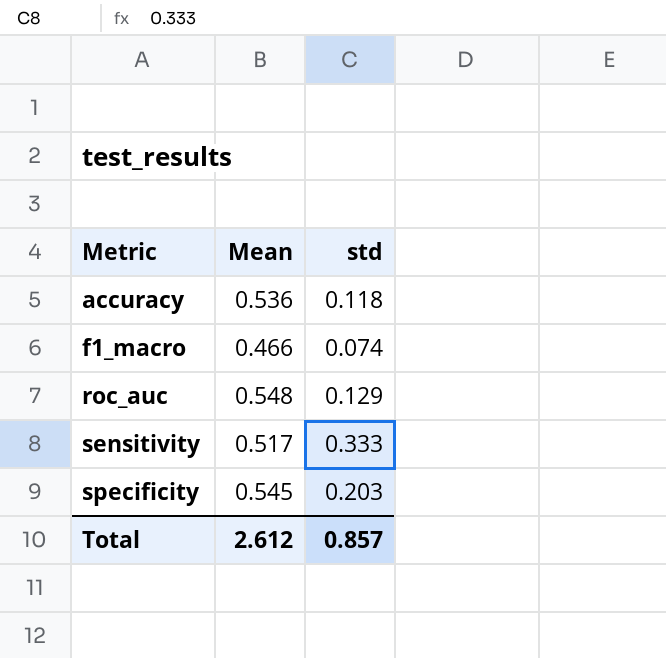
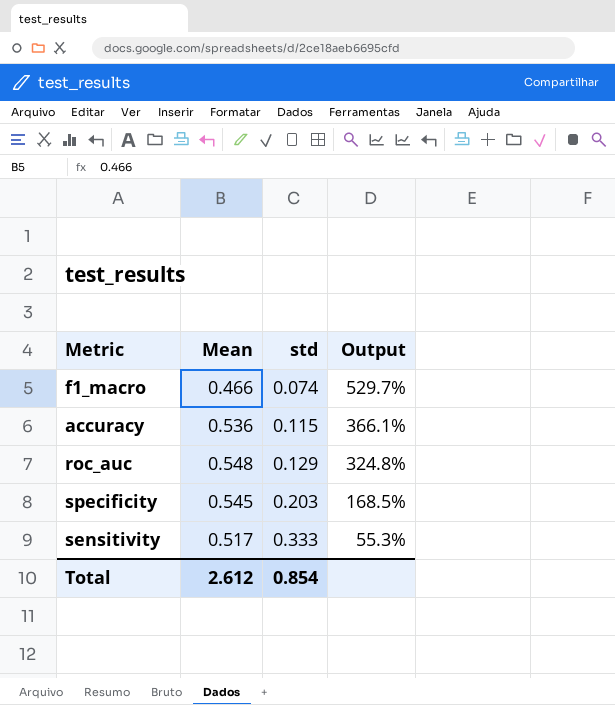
row order: Metric ascending -> std ascending
column Output | formula: none -> ([Mean] - [std]) / [std]
accuracy | std: 0.118 -> 0.115
Total | std: 0.857 -> 0.854

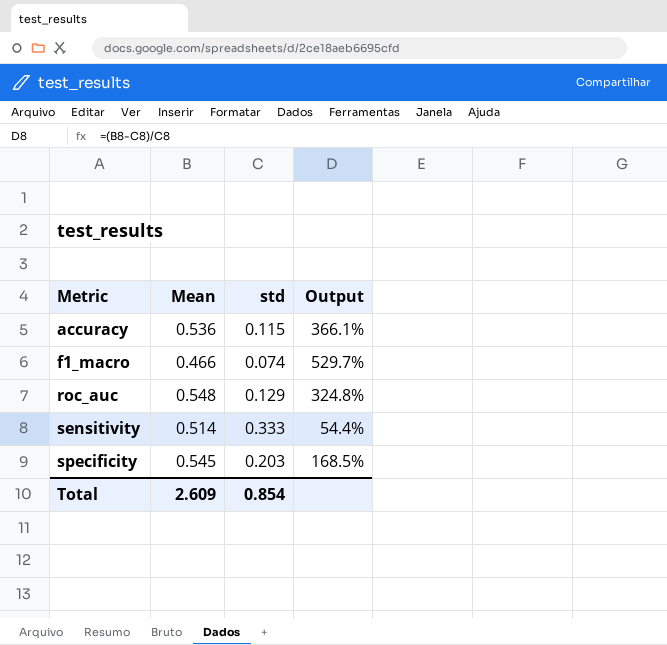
row order: std ascending -> Metric ascending
sensitivity | Mean: 0.517 -> 0.514
sensitivity | Output: 55.3% -> 54.4%
Total | Mean: 2.612 -> 2.609

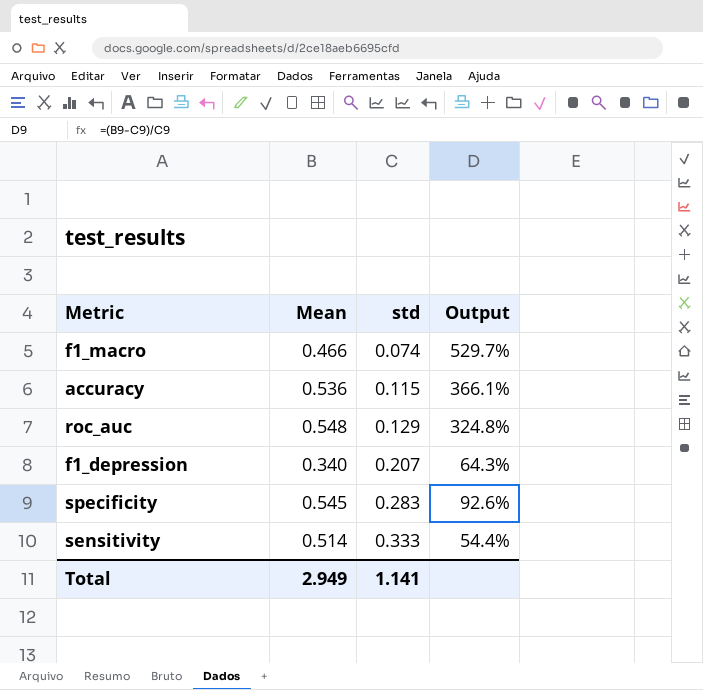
row order: Metric ascending -> std ascending
row f1_depression: none -> 0.340 | 0.207 | 64.3%
specificity | std: 0.203 -> 0.283
specificity | Output: 168.5% -> 92.6%
Total | Mean: 2.609 -> 2.949
Total | std: 0.854 -> 1.141

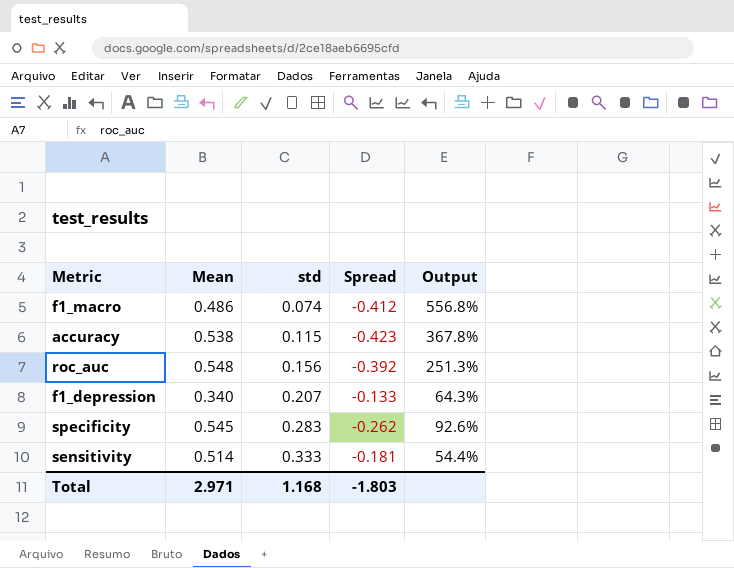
column Spread | formula: none -> [std] - [Mean]
f1_macro | Mean: 0.466 -> 0.486
f1_macro | Output: 529.7% -> 556.8%
accuracy | Mean: 0.536 -> 0.538
accuracy | Output: 366.1% -> 367.8%
roc_auc | std: 0.129 -> 0.156
roc_auc | Output: 324.8% -> 251.3%
Total | Mean: 2.949 -> 2.971
Total | std: 1.141 -> 1.168

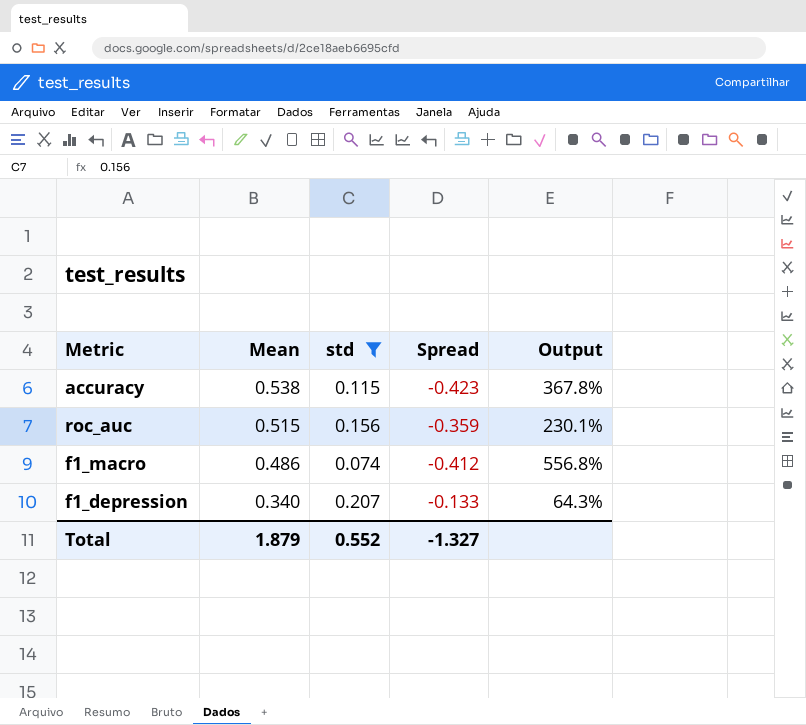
filter: none -> std <= 0.207
row order: std ascending -> Mean descending
roc_auc | Mean: 0.548 -> 0.515
roc_auc | Spread: -0.392 -> -0.359
roc_auc | Output: 251.3% -> 230.1%
Total | Mean: 2.971 -> 1.879
Total | std: 1.168 -> 0.552
Total | Spread: -1.803 -> -1.327

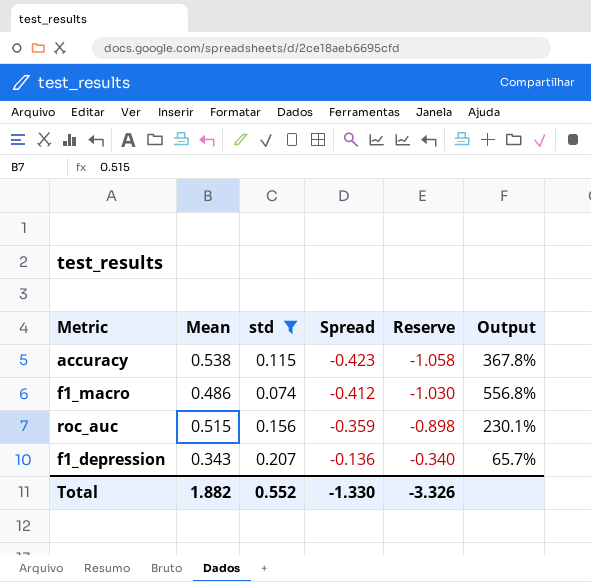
row order: Mean descending -> Spread ascending
column Reserve | formula: none -> [Spread] * 2.5
f1_depression | Mean: 0.340 -> 0.343
f1_depression | Spread: -0.133 -> -0.136
f1_depression | Output: 64.3% -> 65.7%
Total | Mean: 1.879 -> 1.882
Total | Spread: -1.327 -> -1.330

